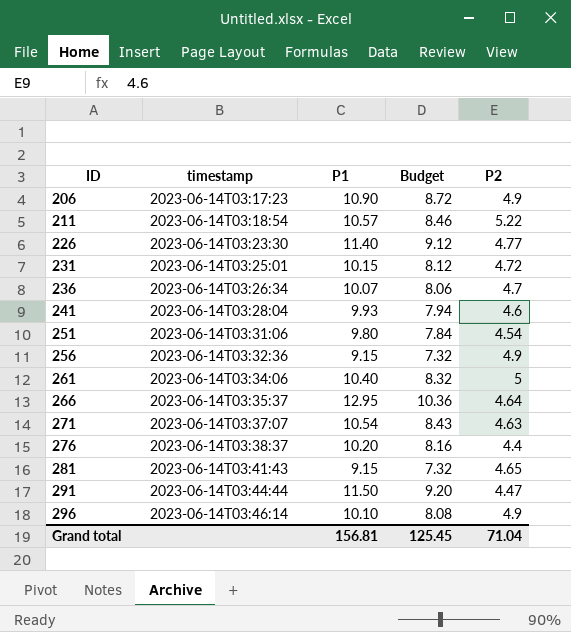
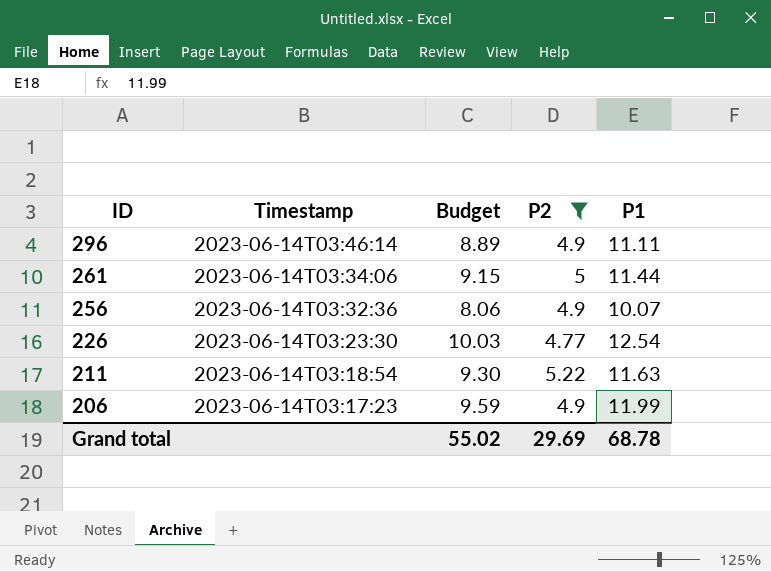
filter: none -> P2 >= 4.77
row order: ID ascending -> ID descending
column name: timestamp -> Timestamp
column P1 | position: 3 -> 5
296 | Budget: 8.08 -> 8.89
296 | P1: 10.10 -> 11.11
261 | Budget: 8.32 -> 9.15
261 | P1: 10.40 -> 11.44
256 | Budget: 7.32 -> 8.06
256 | P1: 9.15 -> 10.07
226 | Budget: 9.12 -> 10.03
226 | P1: 11.40 -> 12.54
211 | Budget: 8.46 -> 9.30
211 | P1: 10.57 -> 11.63
206 | Budget: 8.72 -> 9.59
206 | P1: 10.90 -> 11.99
Grand total | Budget: 125.45 -> 55.02
Grand total | P2: 71.04 -> 29.69
Grand total | P1: 156.81 -> 68.78

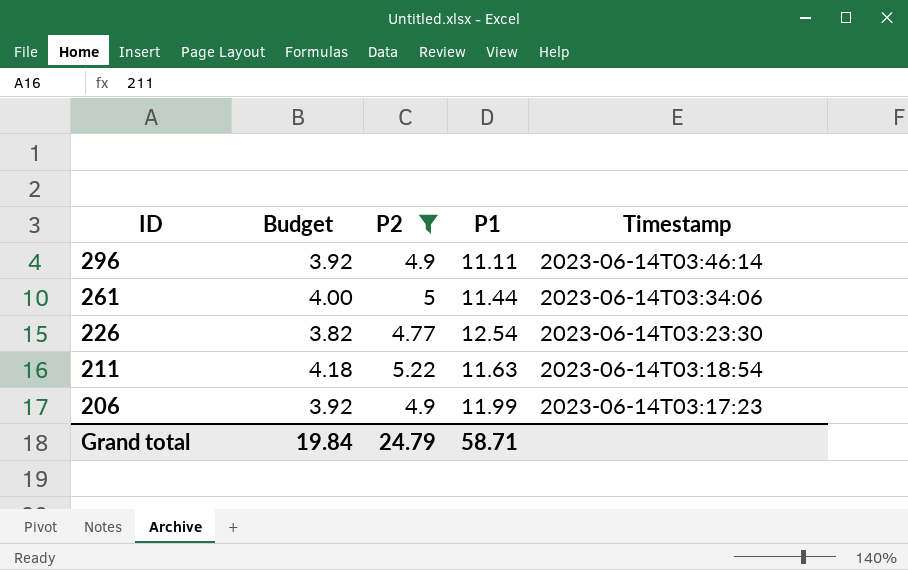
column Budget | formula: [P1] * 0.8 -> [P2] * 0.8
column Timestamp | position: 2 -> 5
row 256: 2023-06-14T03:32:36 | 8.06 | 4.9 | 10.07 -> none
Grand total | Budget: 55.02 -> 19.84
Grand total | P2: 29.69 -> 24.79
Grand total | P1: 68.78 -> 58.71

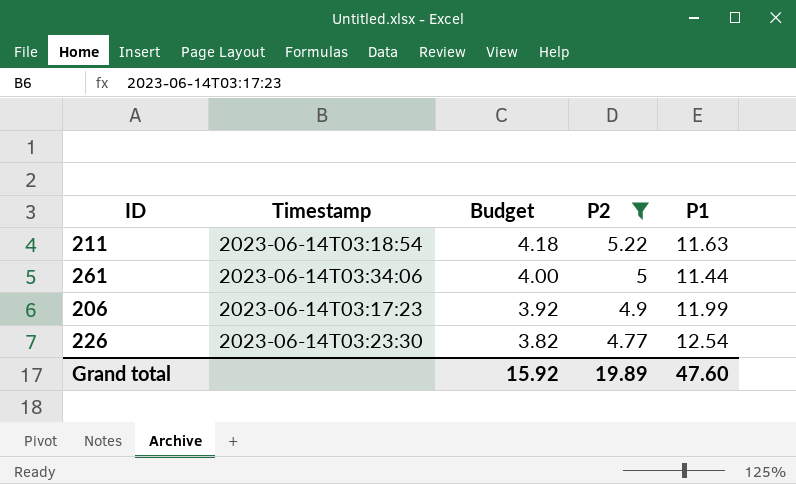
row order: ID descending -> Budget descending
column Timestamp | position: 5 -> 2
row 296: 3.92 | 4.9 | 11.11 | 2023-06-14T03:46:14 -> none
Grand total | Budget: 19.84 -> 15.92
Grand total | P2: 24.79 -> 19.89
Grand total | P1: 58.71 -> 47.60

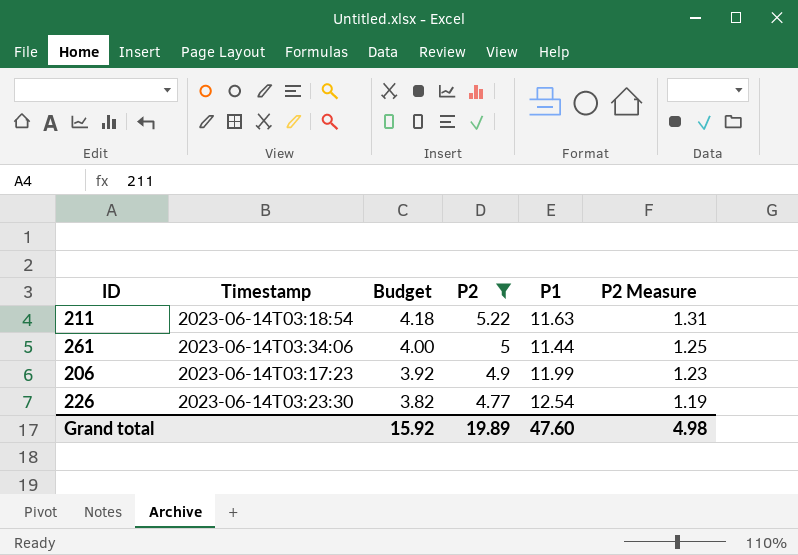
column P2 Measure | formula: none -> [P2] * 0.25

